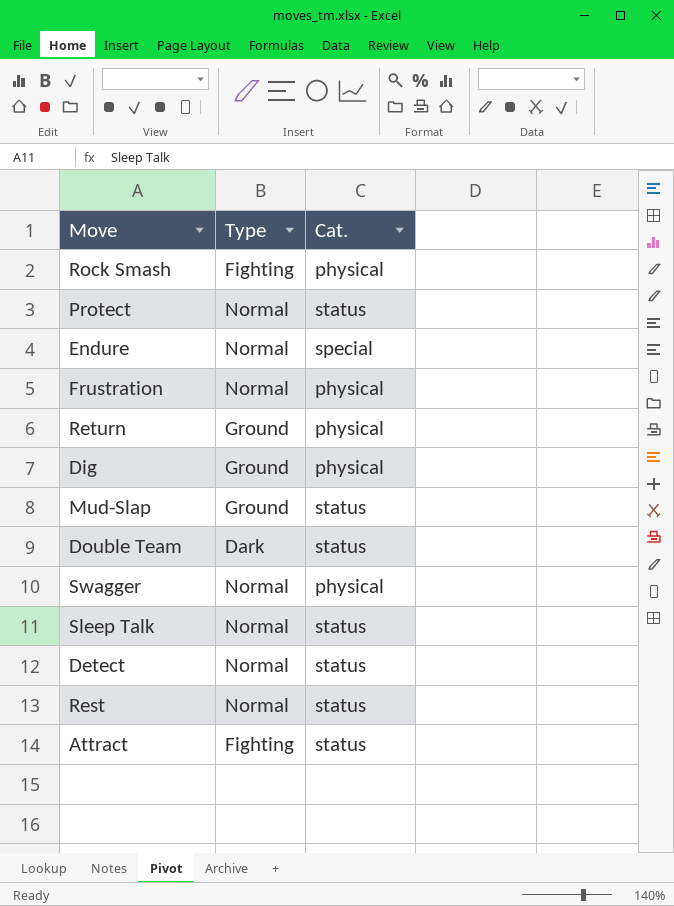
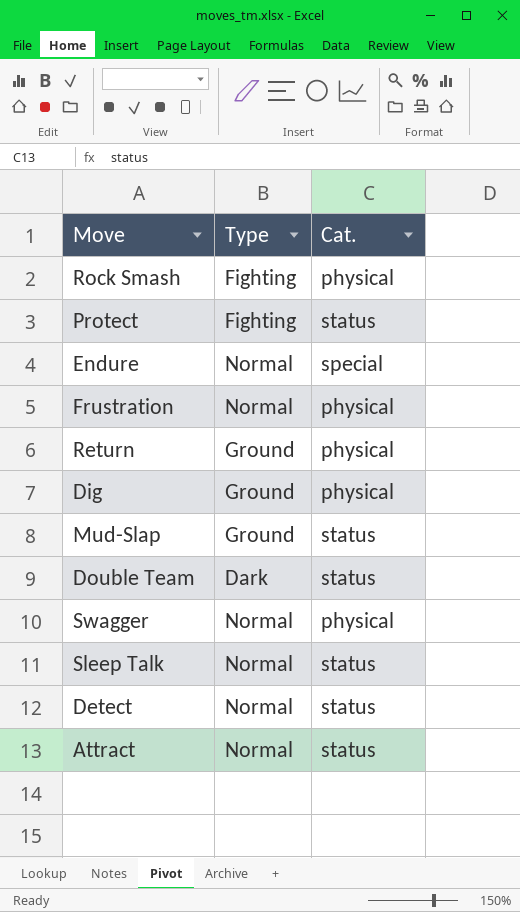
row Rest: Normal | status -> none
Protect | Type: Normal -> Fighting
Attract | Type: Fighting -> Normal

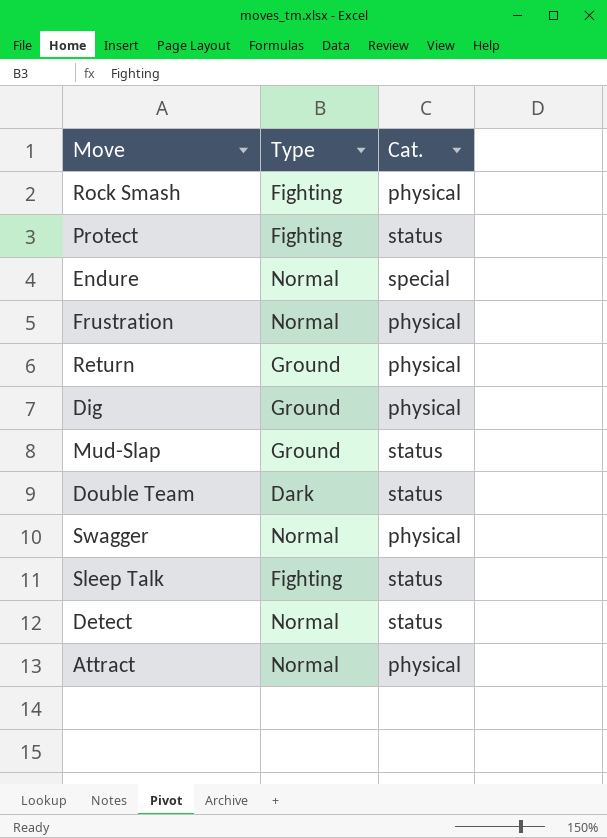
Sleep Talk | Type: Normal -> Fighting
Attract | Cat.: status -> physical

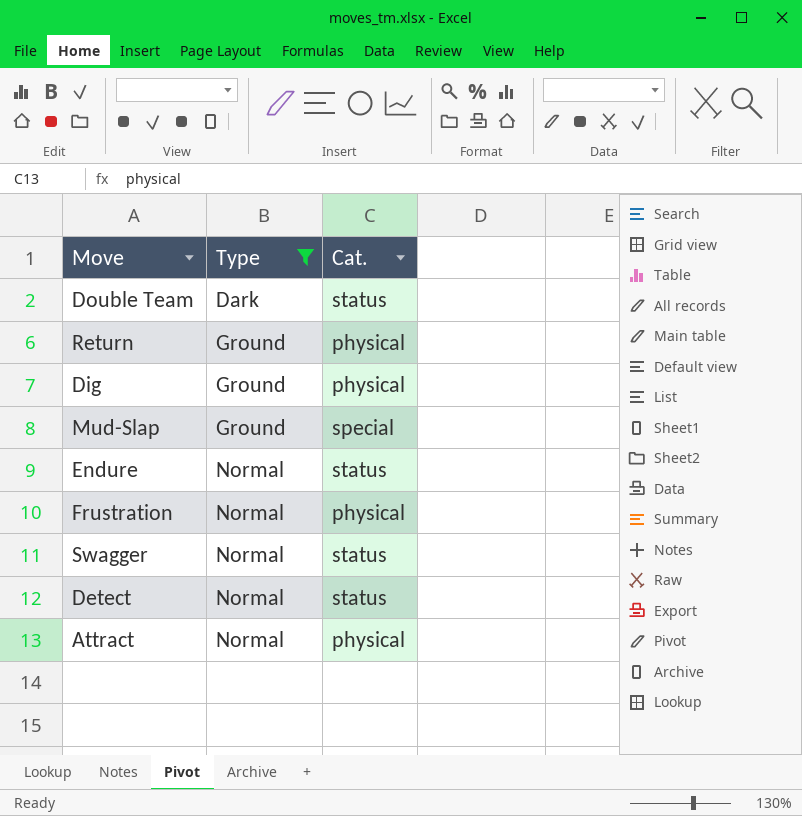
filter: none -> Type != Fighting
row order: none -> Type ascending
Mud-Slap | Cat.: status -> special
Endure | Cat.: special -> status
Swagger | Cat.: physical -> status

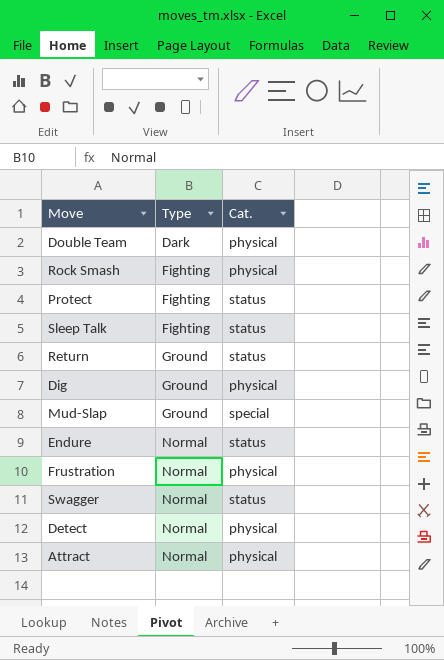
filter: Type != Fighting -> none
Double Team | Cat.: status -> physical
Return | Cat.: physical -> status
Detect | Cat.: status -> physical

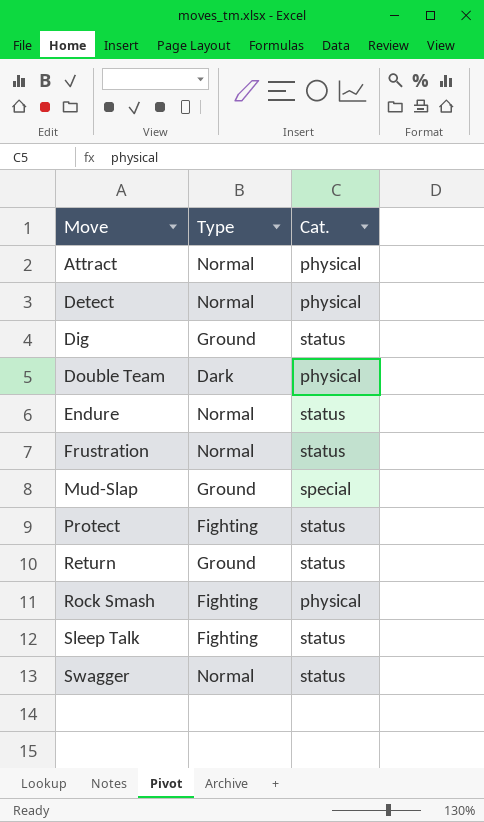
row order: Type ascending -> Move ascending
Dig | Cat.: physical -> status
Frustration | Cat.: physical -> status

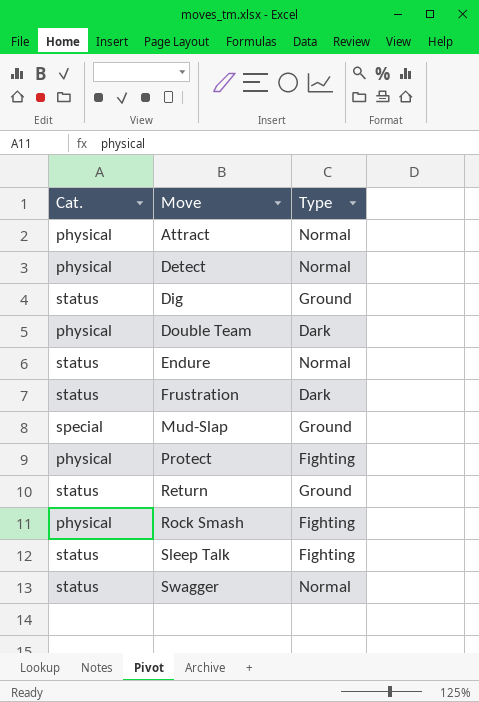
column Cat. | position: 3 -> 1
Frustration | Type: Normal -> Dark
Protect | Cat.: status -> physical

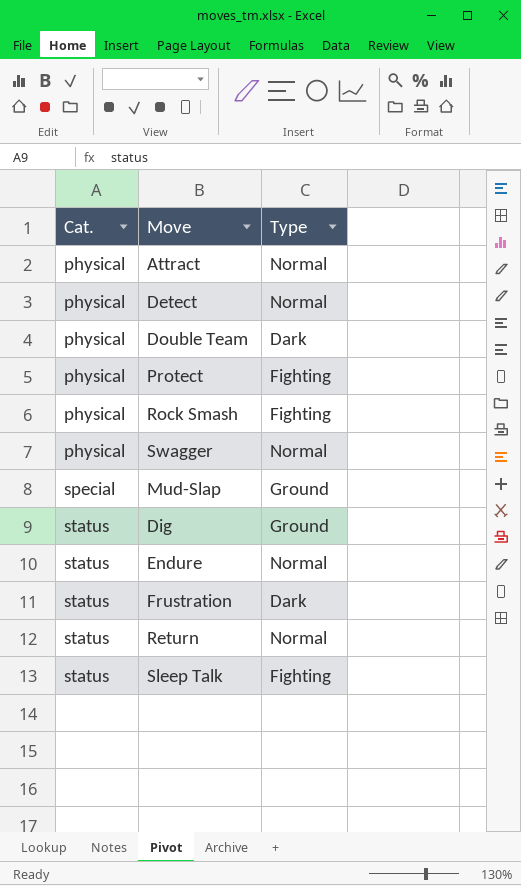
row order: Move ascending -> Cat. ascending
Swagger | Cat.: status -> physical
Return | Type: Ground -> Normal

